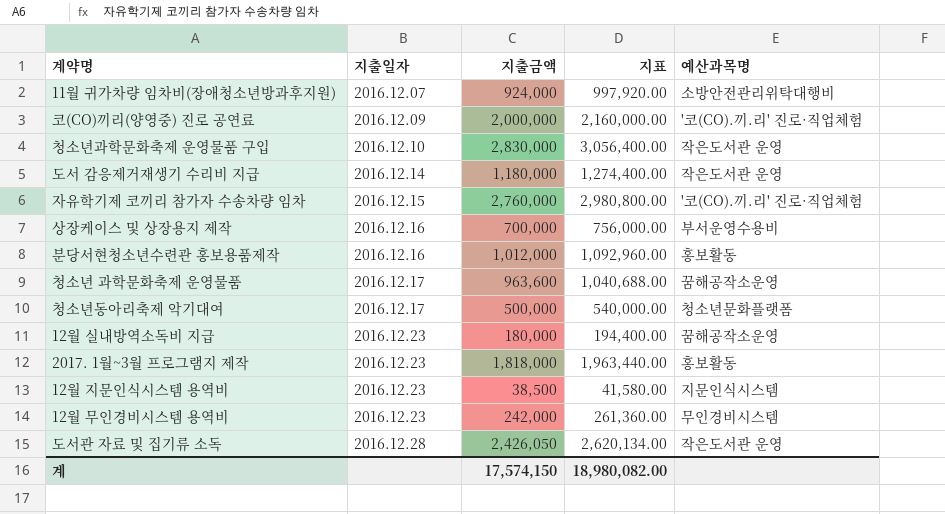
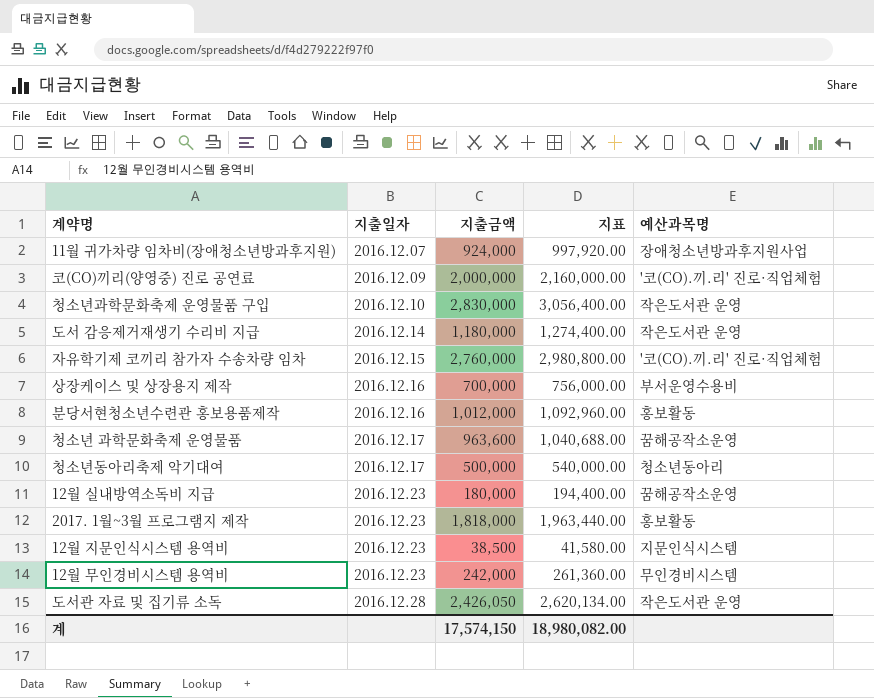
11월 귀가차량 임차비(장애청소년방과후지원) | 예산과목명: 소방안전관리위탁대행비 -> 장애청소년방과후지원사업
청소년동아리축제 악기대여 | 예산과목명: 청소년문화플랫폼 -> 청소년동아리

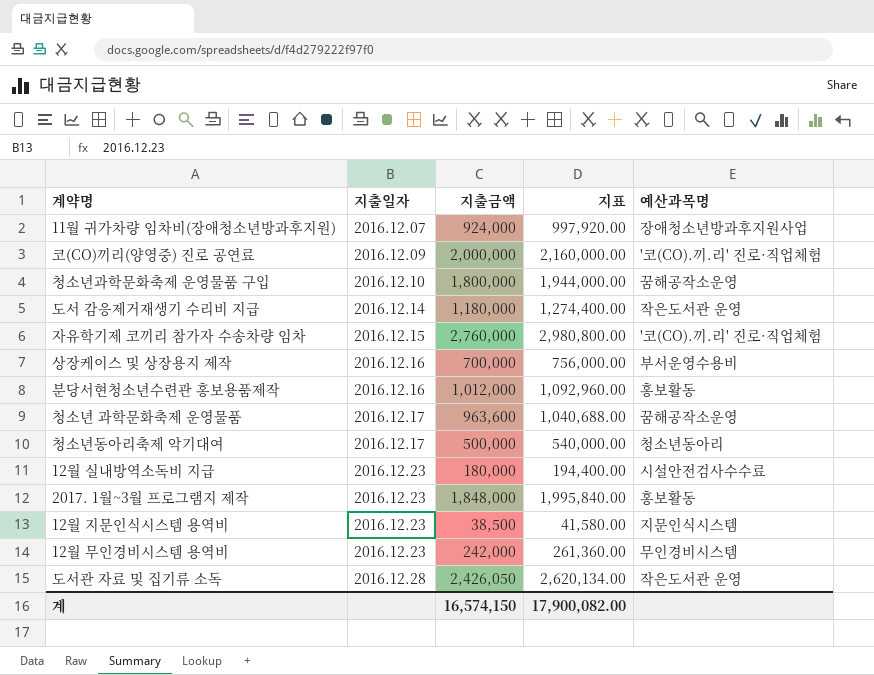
청소년과학문화축제 운영물품 구입 | 지출금액: 2,830,000 -> 1,800,000
청소년과학문화축제 운영물품 구입 | 지표: 3,056,400.00 -> 1,944,000.00
청소년과학문화축제 운영물품 구입 | 예산과목명: 작은도서관 운영 -> 꿈해공작소운영
12월 실내방역소독비 지급 | 예산과목명: 꿈해공작소운영 -> 시설안전검사수수료
2017. 1월~3월 프로그램지 제작 | 지출금액: 1,818,000 -> 1,848,000
2017. 1월~3월 프로그램지 제작 | 지표: 1,963,440.00 -> 1,995,840.00
계 | 지출금액: 17,574,150 -> 16,574,150
계 | 지표: 18,980,082.00 -> 17,900,082.00

